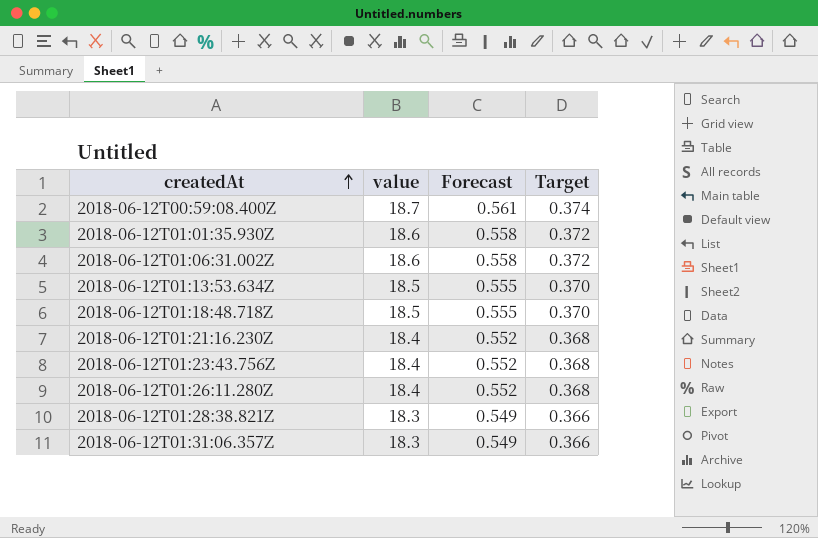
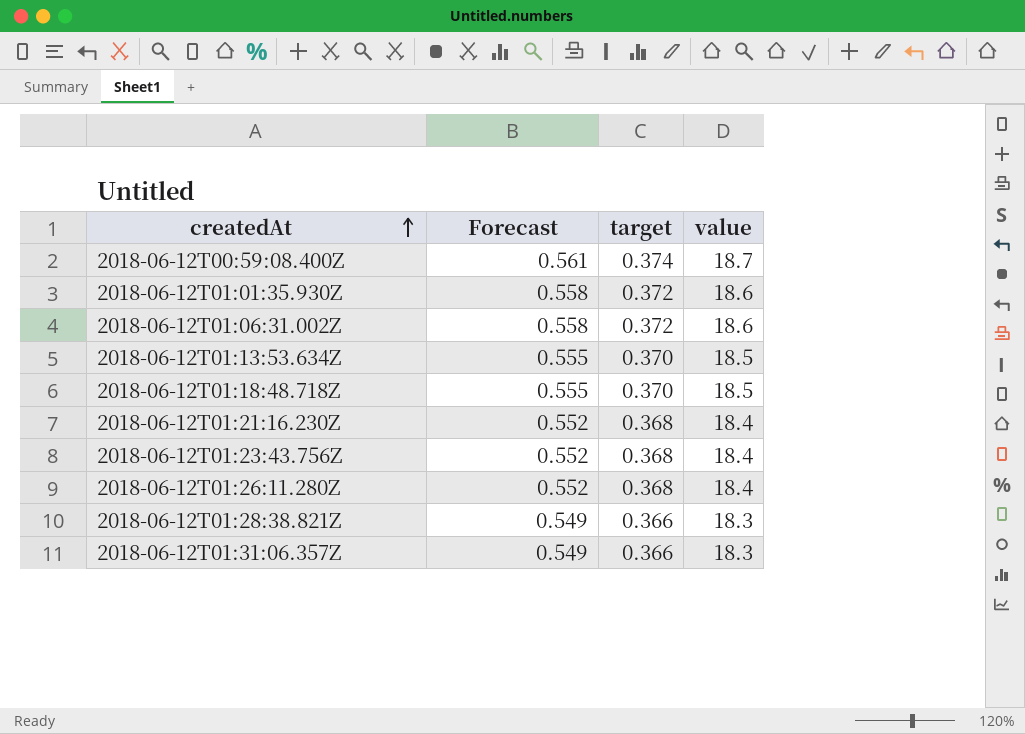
column name: Target -> target
column value | position: 2 -> 4

